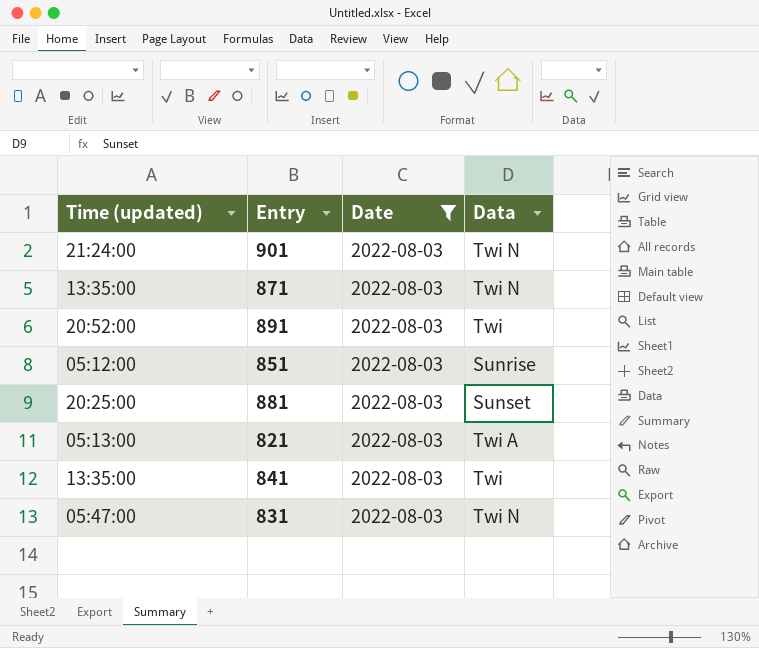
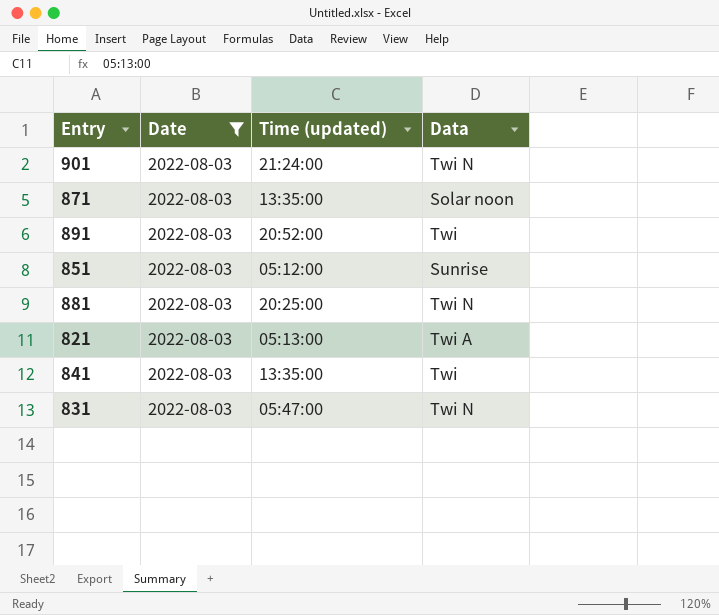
column Time (updated) | position: 1 -> 3
871 | Data: Twi N -> Solar noon
881 | Data: Sunset -> Twi N

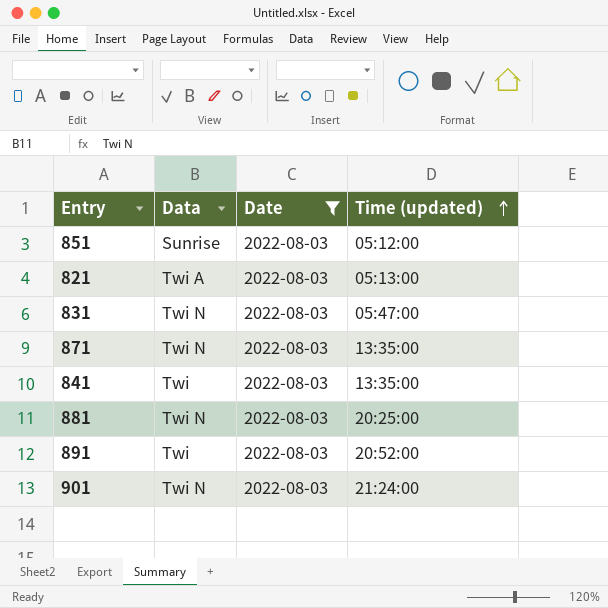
row order: none -> Time (updated) ascending
column Data | position: 4 -> 2
871 | Data: Solar noon -> Twi N

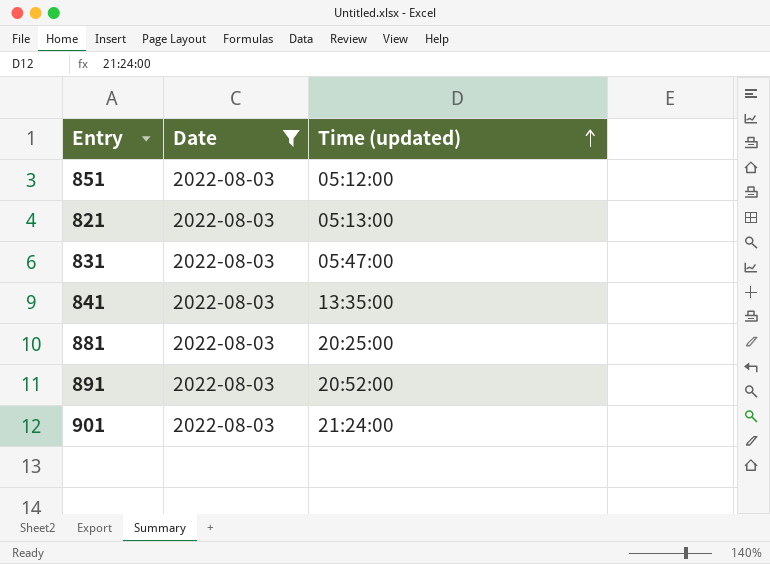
column Data | position: 2 -> none
row 871: Twi N | 2022-08-03 | 13:35:00 -> none

